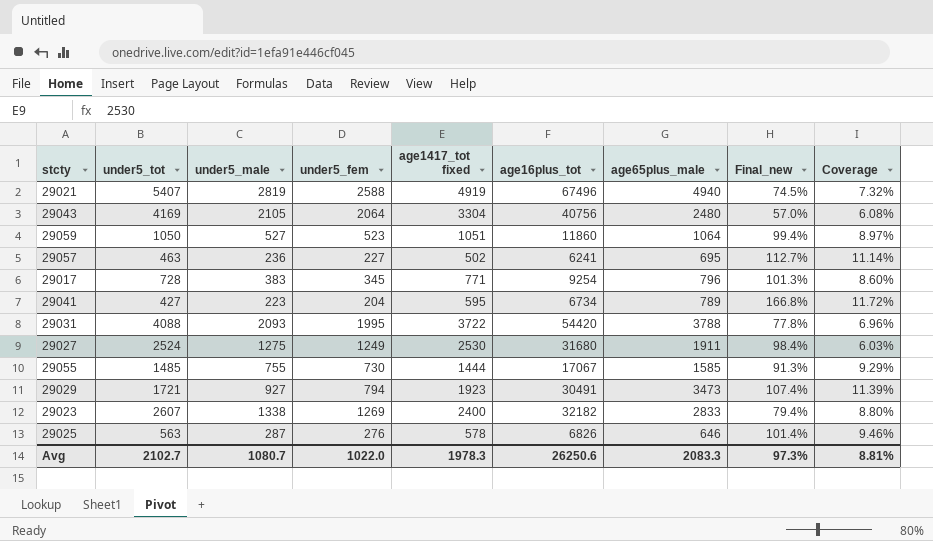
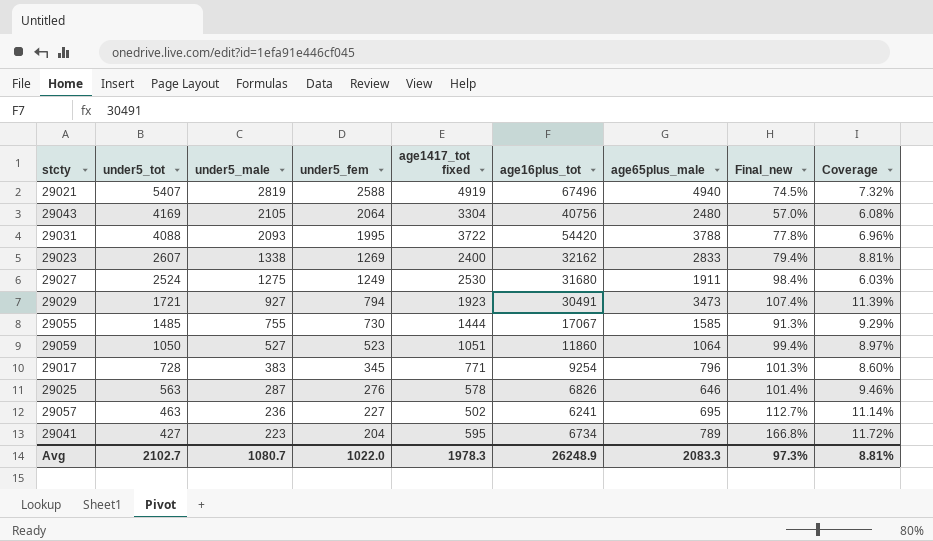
row order: none -> under5_tot descending
29023 | age16plus_tot: 32182 -> 32162
29023 | Coverage: 8.80% -> 8.81%
Avg | age16plus_tot: 26250.6 -> 26248.9

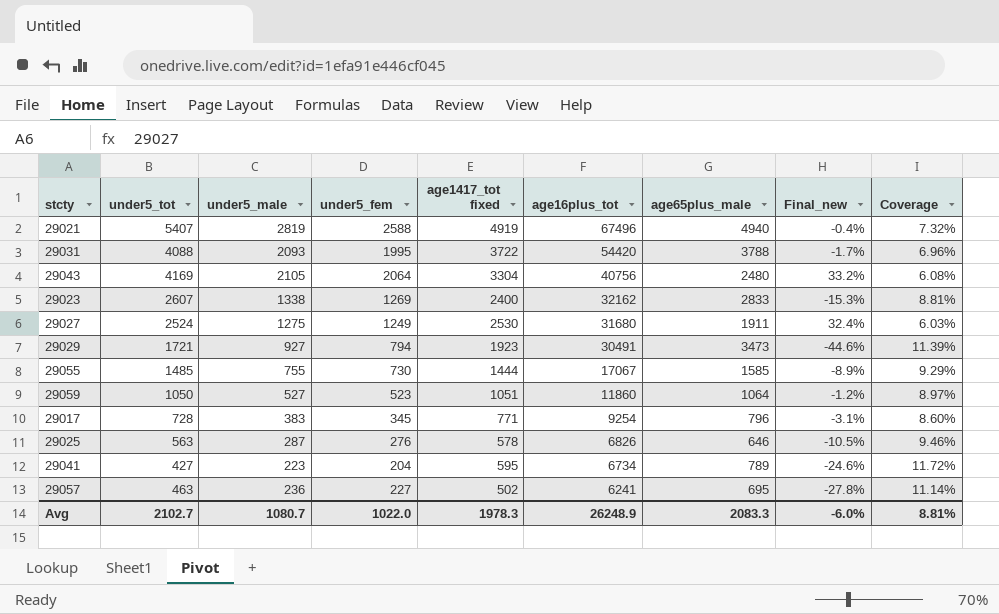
row order: under5_tot descending -> age16plus_tot descending
column Final_new | formula: ([age1417_tot fixed] - [under5_male]) / [under5_male] -> ([age1417_tot fixed] - [age65plus_male]) / [age65plus_male]
Avg | Final_new: 97.3% -> -6.0%

